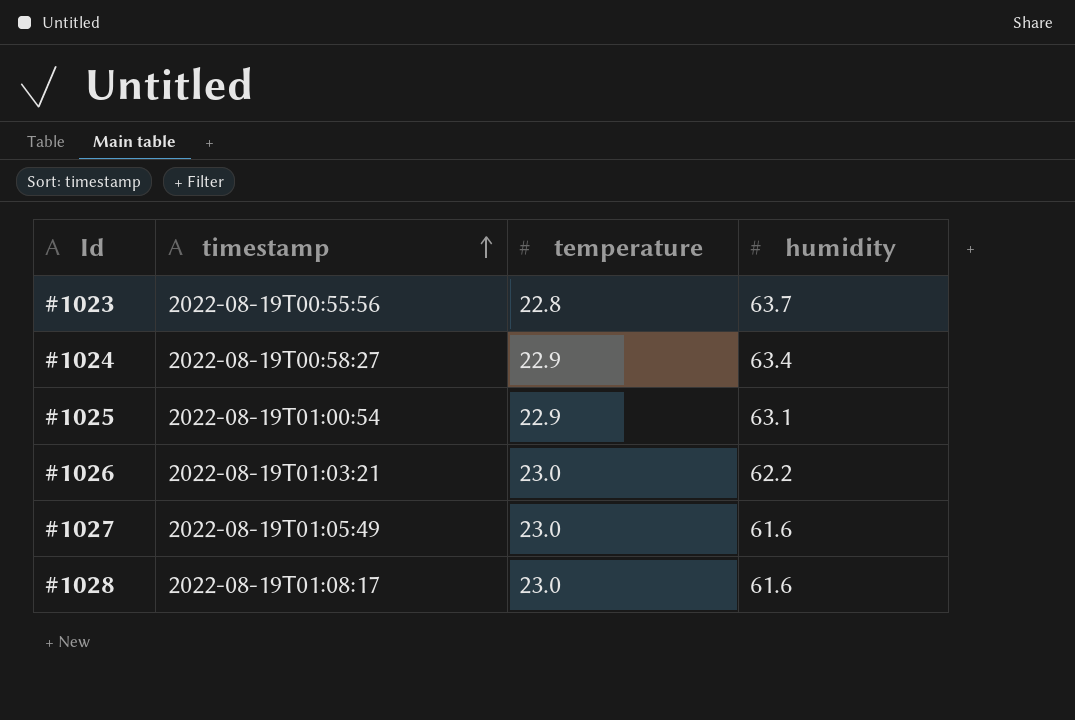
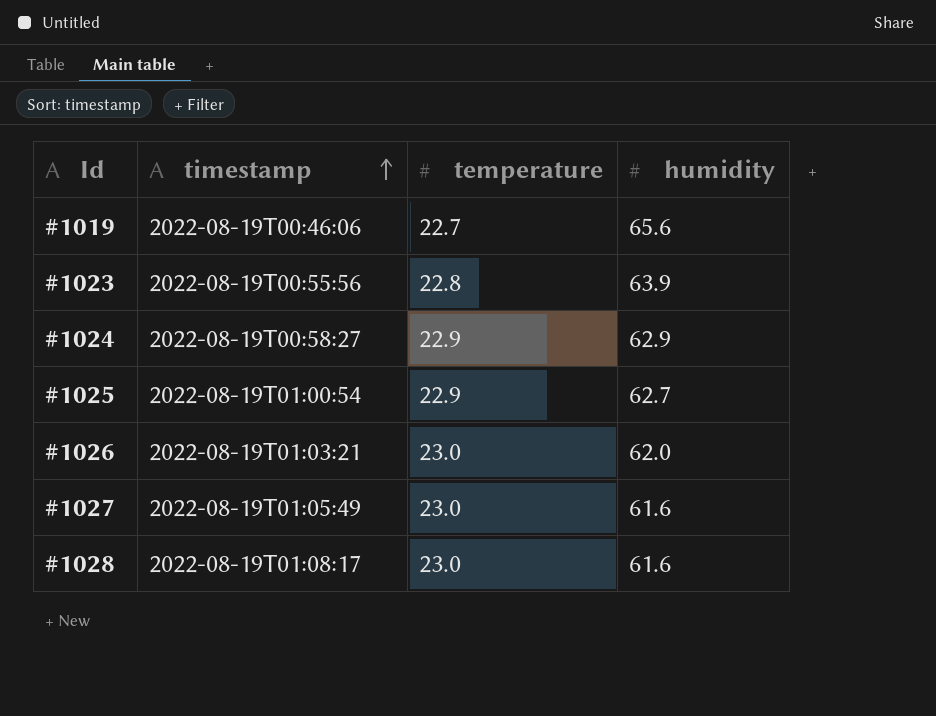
row #1019: none -> 2022-08-19T00:46:06 | 22.7 | 65.6
#1023 | humidity: 63.7 -> 63.9
#1024 | humidity: 63.4 -> 62.9
#1025 | humidity: 63.1 -> 62.7
#1026 | humidity: 62.2 -> 62.0

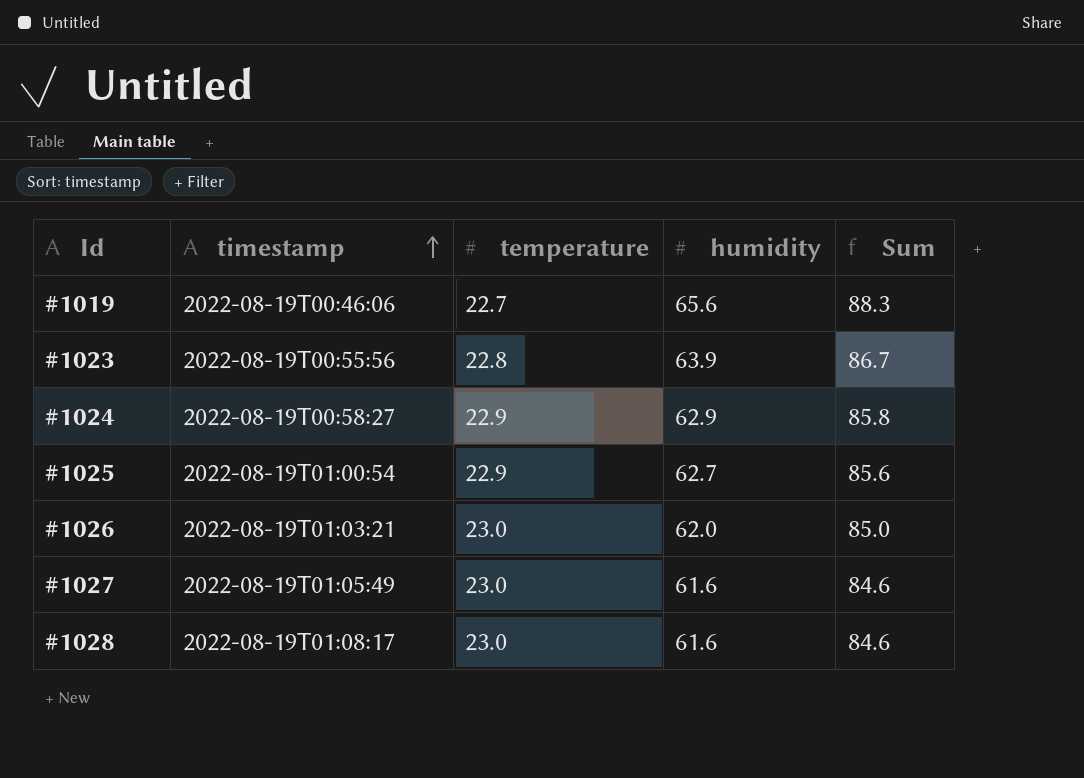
column Sum | formula: none -> [temperature] + [humidity]

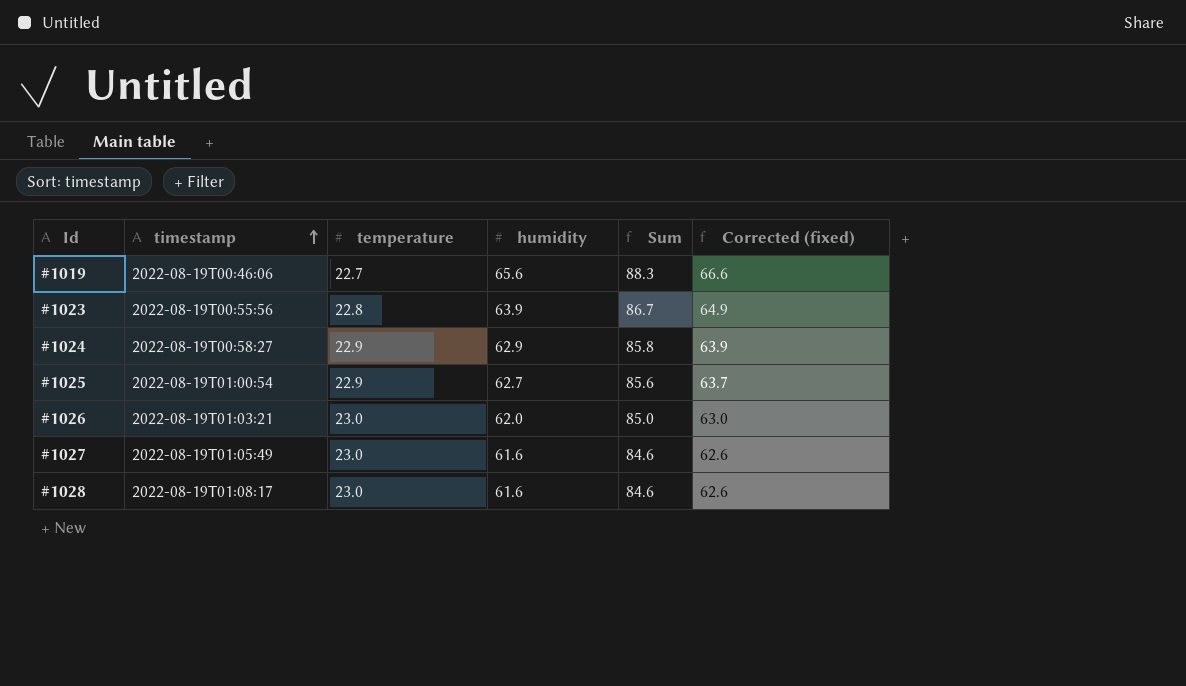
column Corrected (fixed) | formula: none -> [humidity] + 1

